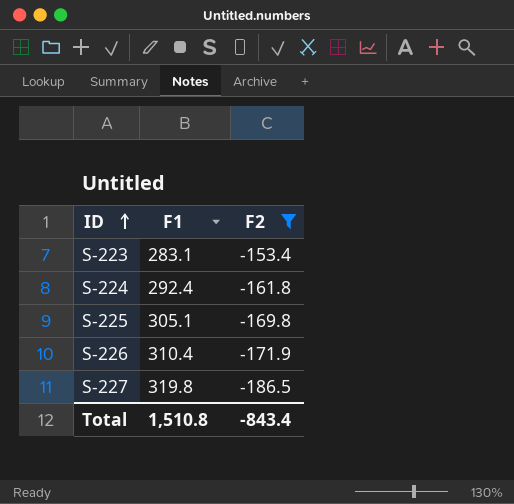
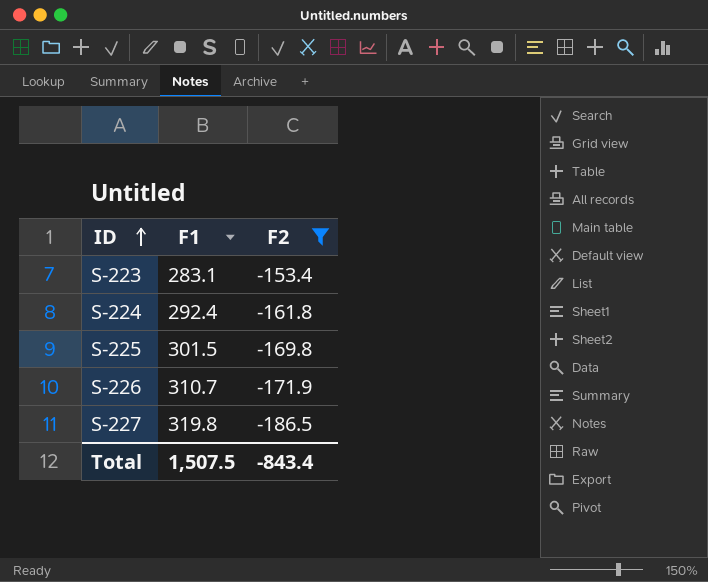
S-225 | F1: 305.1 -> 301.5
S-226 | F1: 310.4 -> 310.7
Total | F1: 1,510.8 -> 1,507.5

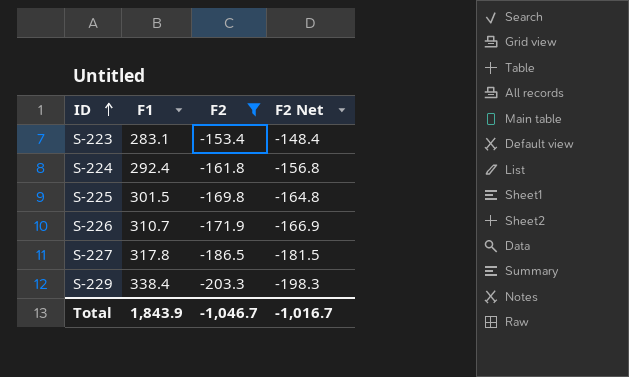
column F2 Net | formula: none -> [F2] + 5
S-227 | F1: 319.8 -> 317.8
row S-229: none -> 338.4 | -203.3 | -198.3
Total | F1: 1,507.5 -> 1,843.9
Total | F2: -843.4 -> -1,046.7

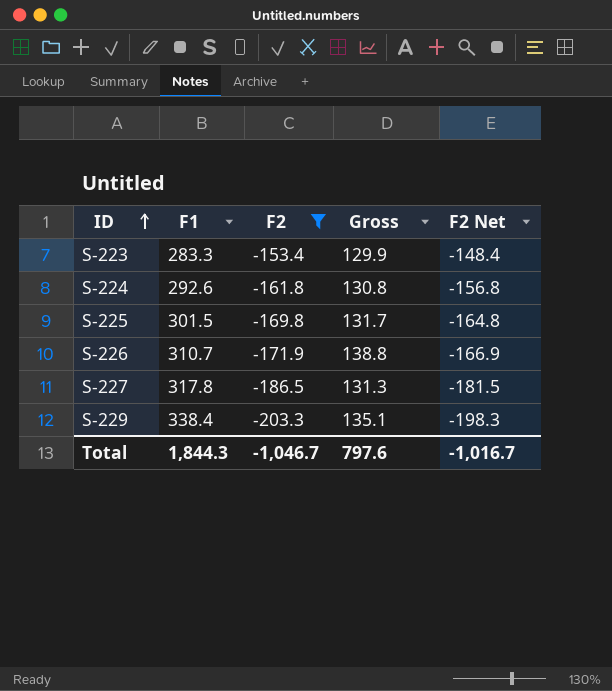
column Gross | formula: none -> [F1] + [F2]
S-223 | F1: 283.1 -> 283.3
S-224 | F1: 292.4 -> 292.6
Total | F1: 1,843.9 -> 1,844.3

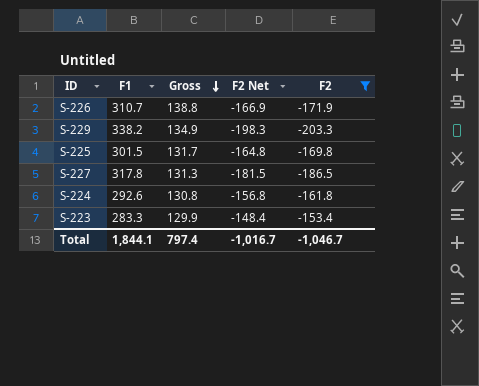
row order: ID ascending -> Gross descending
column F2 | position: 3 -> 5
S-229 | F1: 338.4 -> 338.2
S-229 | Gross: 135.1 -> 134.9
Total | F1: 1,844.3 -> 1,844.1
Total | Gross: 797.6 -> 797.4

